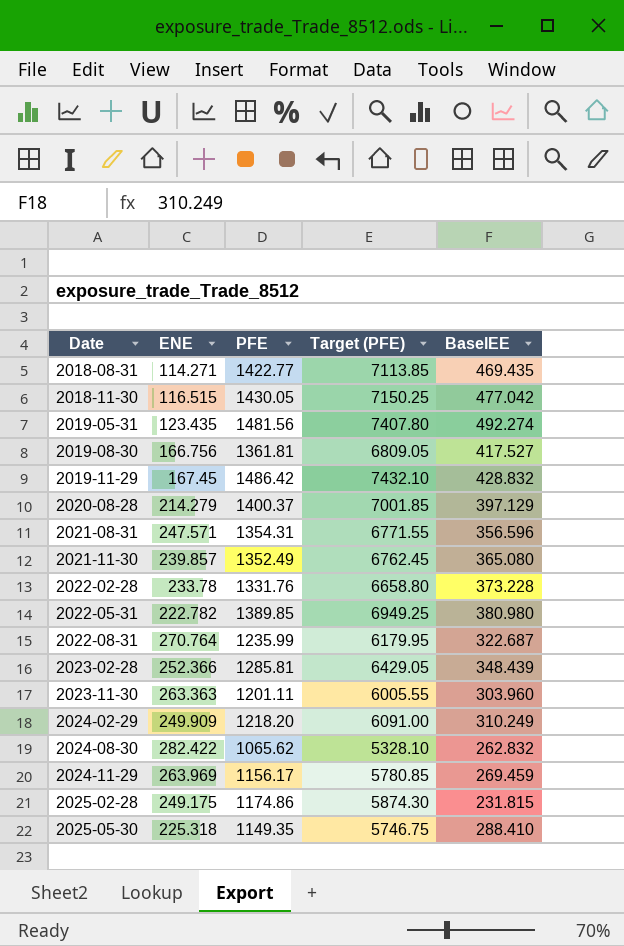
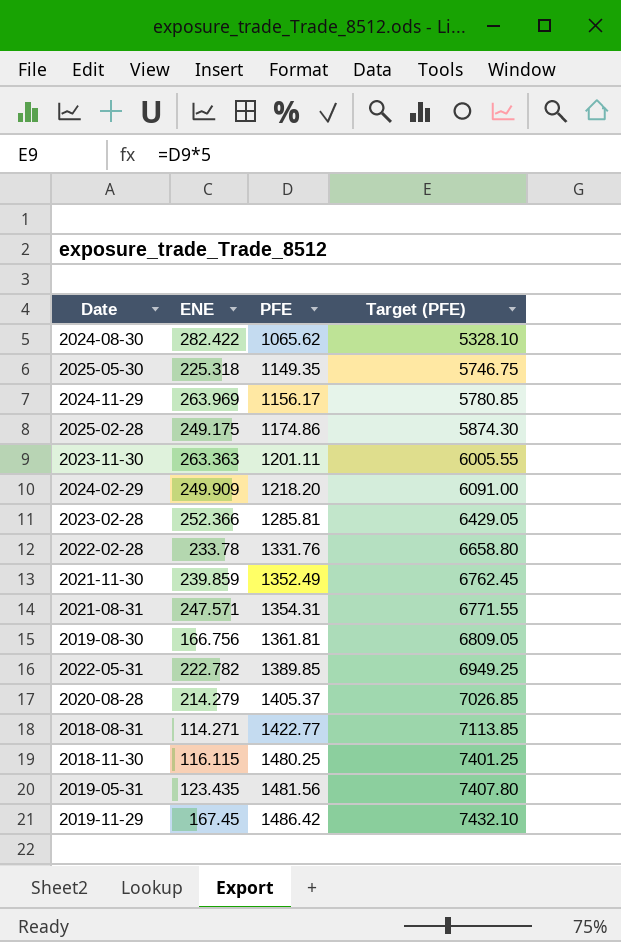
row order: Date ascending -> PFE ascending
column BaselEE | position: 5 -> none
row 2022-08-31: 270.764 | 1235.99 | 6179.95 | 322.687 -> none
2021-11-30 | ENE: 239.857 -> 239.859
2020-08-28 | PFE: 1400.37 -> 1405.37
2020-08-28 | Target (PFE): 7001.85 -> 7026.85
2018-11-30 | ENE: 116.515 -> 116.115
2018-11-30 | PFE: 1430.05 -> 1480.25
2018-11-30 | Target (PFE): 7150.25 -> 7401.25

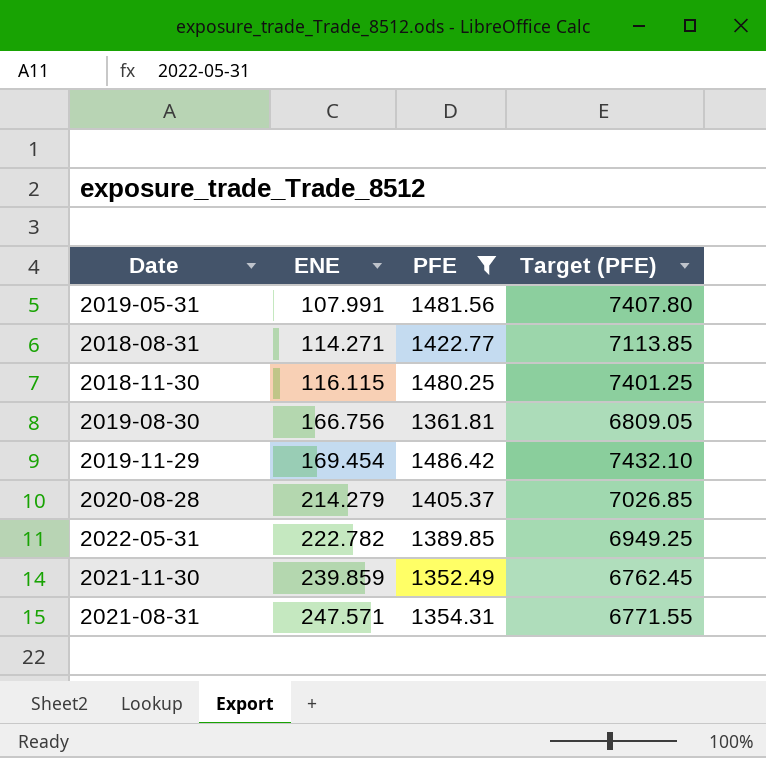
filter: none -> PFE >= 1352.49
row order: PFE ascending -> ENE ascending
2019-05-31 | ENE: 123.435 -> 107.991
2019-11-29 | ENE: 167.45 -> 169.454

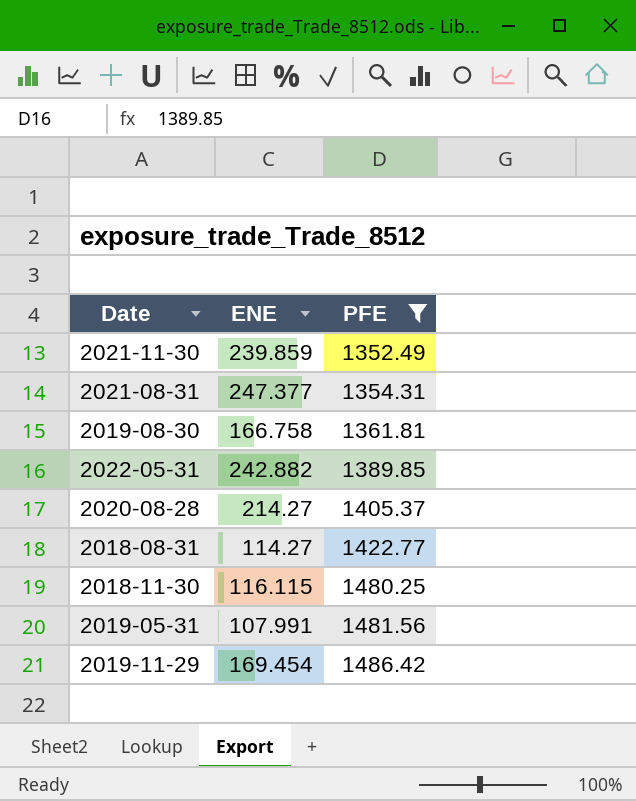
row order: ENE ascending -> PFE ascending
column Target (PFE) | formula: [PFE] * 5 -> none
2021-08-31 | ENE: 247.571 -> 247.377
2019-08-30 | ENE: 166.756 -> 166.758
2022-05-31 | ENE: 222.782 -> 242.882
2020-08-28 | ENE: 214.279 -> 214.27
2018-08-31 | ENE: 114.271 -> 114.27

